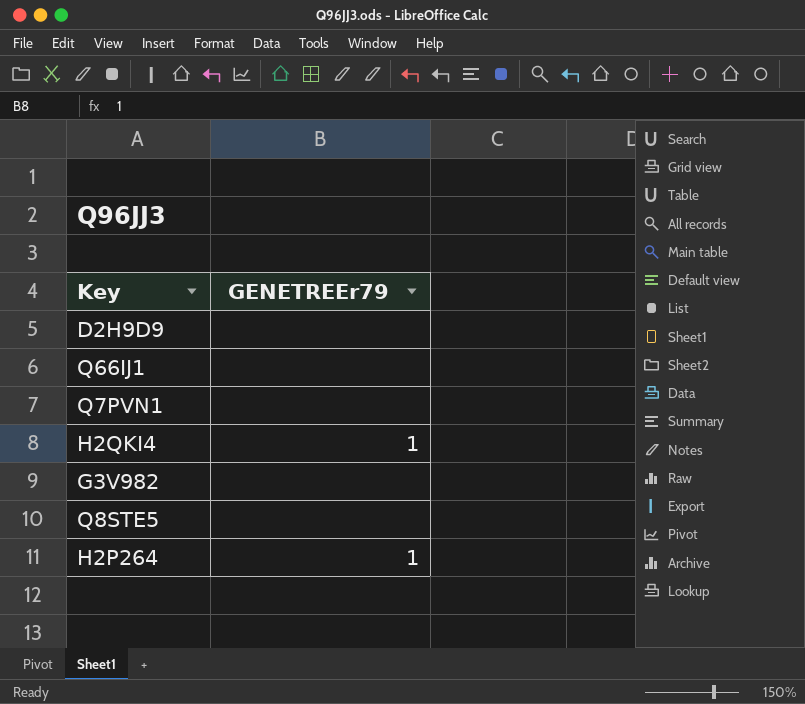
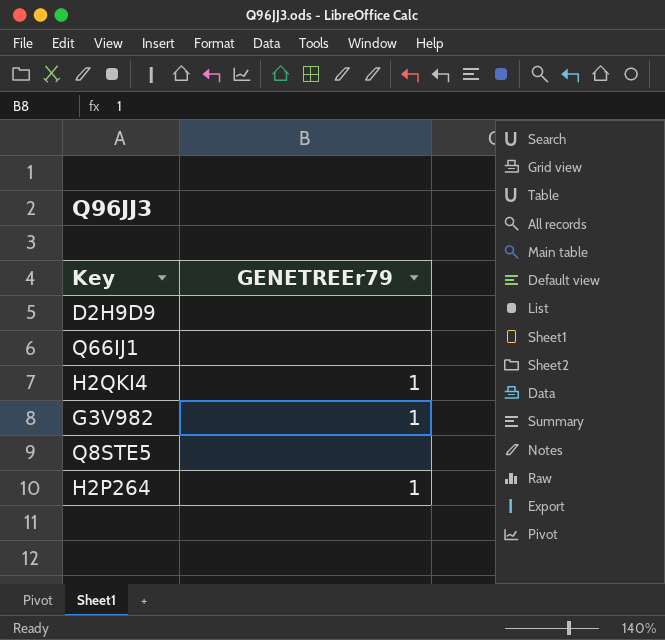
row Q7PVN1: none -> none
G3V982 | GENETREEr79: none -> 1

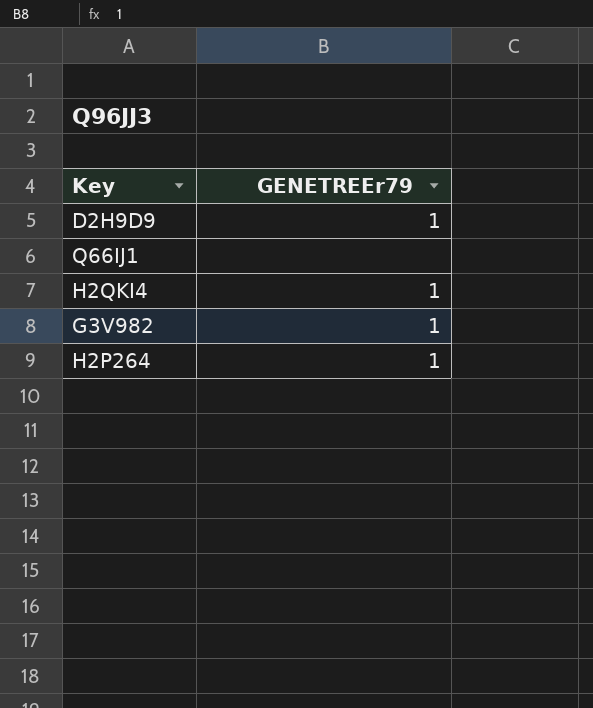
row Q8STE5: none -> none
D2H9D9 | GENETREEr79: none -> 1

